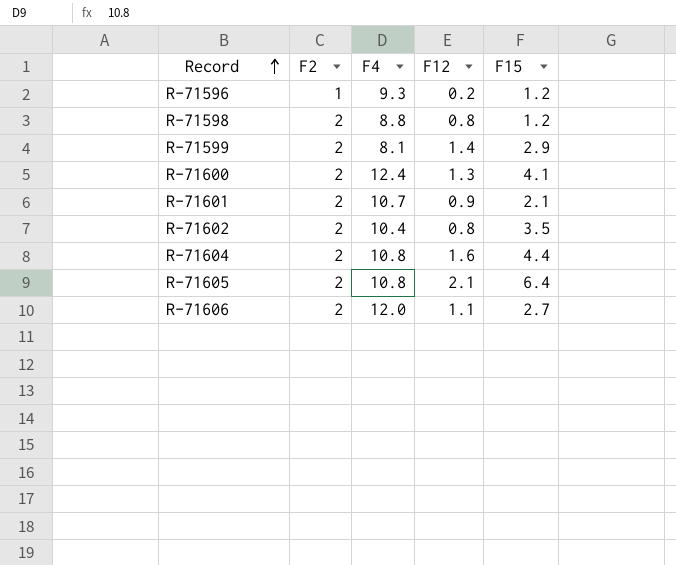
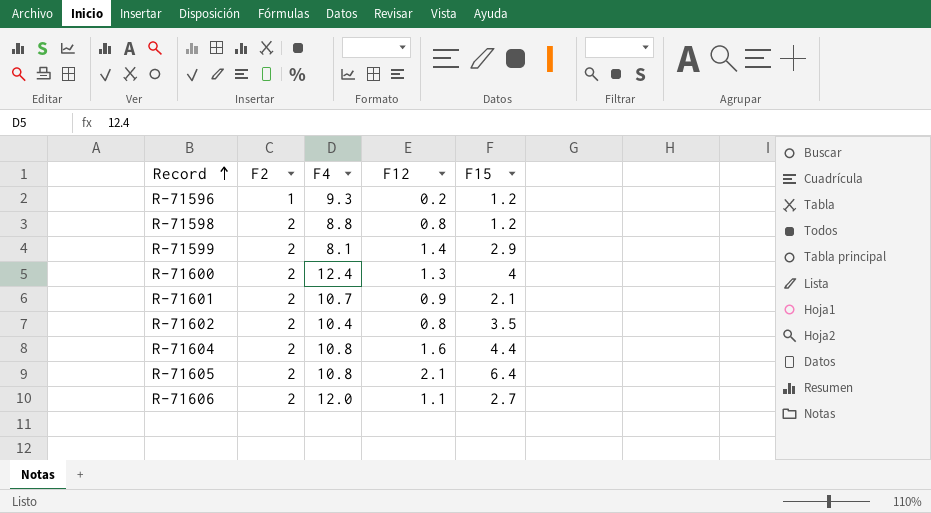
R-71600 | F15: 4.1 -> 4

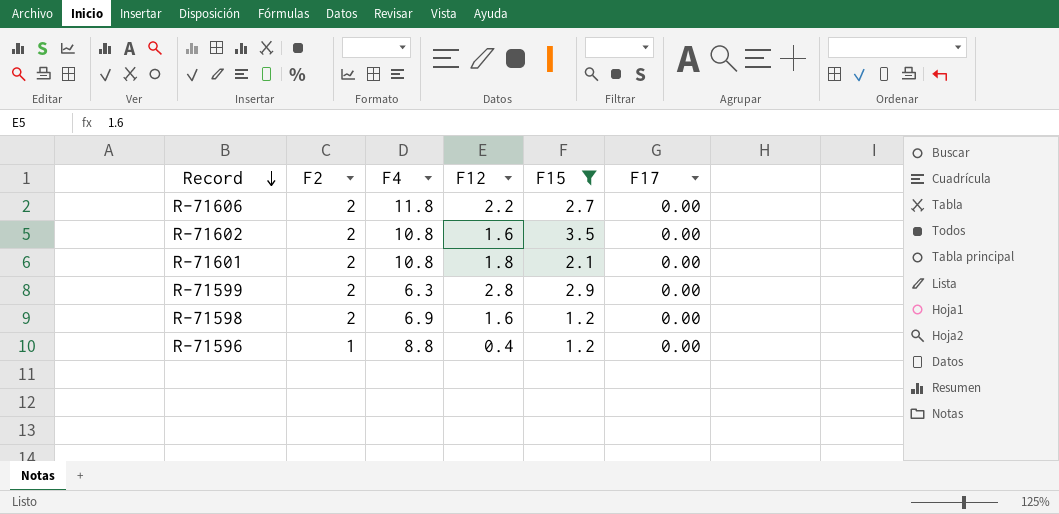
filter: none -> F15 <= 3.5
row order: Record ascending -> Record descending
column F17 | position: none -> 6
R-71606 | F4: 12.0 -> 11.8
R-71606 | F12: 1.1 -> 2.2
R-71602 | F4: 10.4 -> 10.8
R-71602 | F12: 0.8 -> 1.6
R-71601 | F4: 10.7 -> 10.8
R-71601 | F12: 0.9 -> 1.8
R-71599 | F4: 8.1 -> 6.3
R-71599 | F12: 1.4 -> 2.8
R-71598 | F4: 8.8 -> 6.9
R-71598 | F12: 0.8 -> 1.6
R-71596 | F4: 9.3 -> 8.8
R-71596 | F12: 0.2 -> 0.4

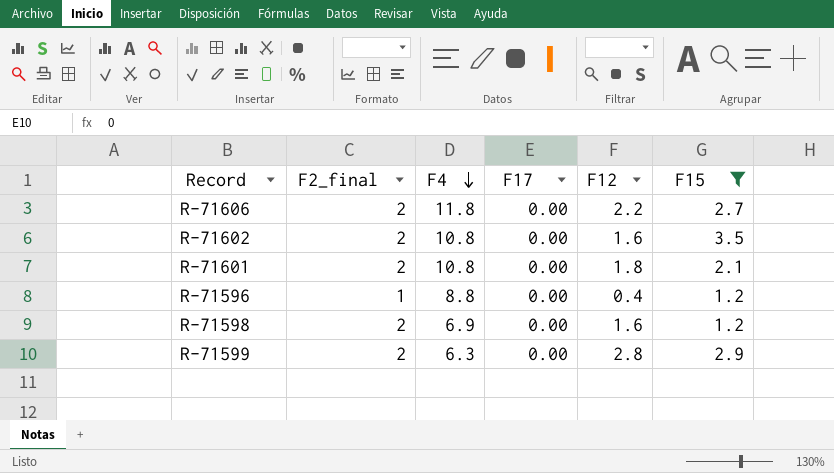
row order: Record descending -> F4 descending
column name: F2 -> F2_final
column F17 | position: 6 -> 4

